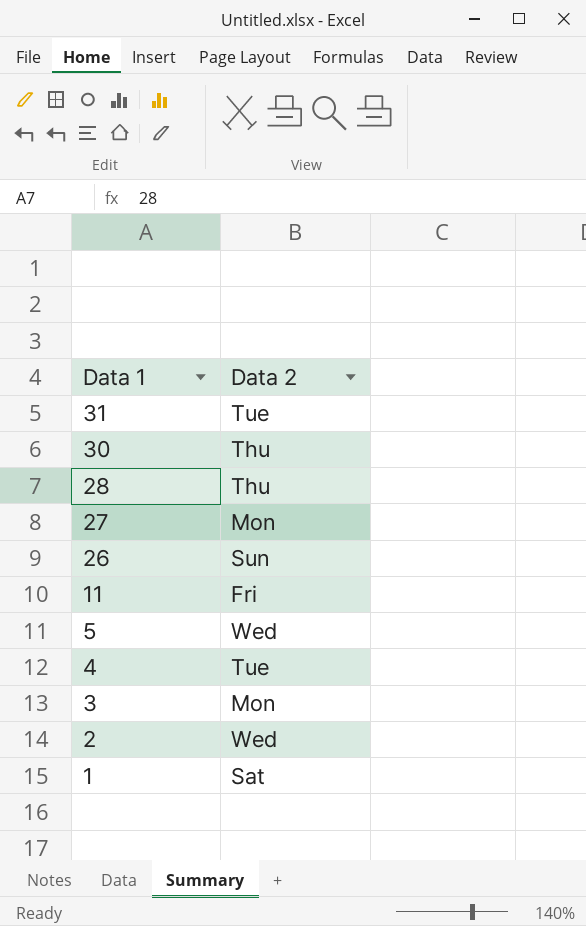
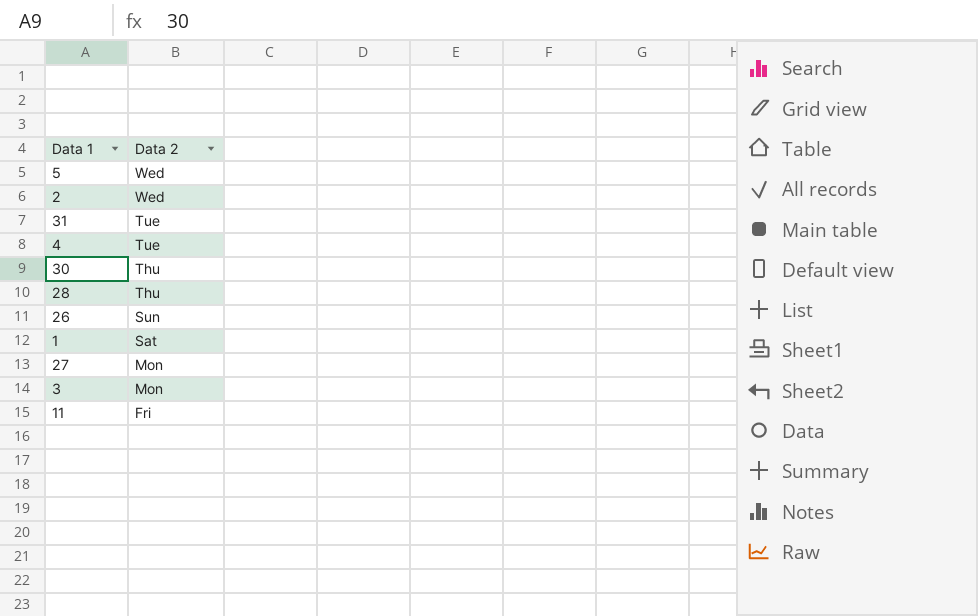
row order: Data 1 descending -> Data 2 descending

